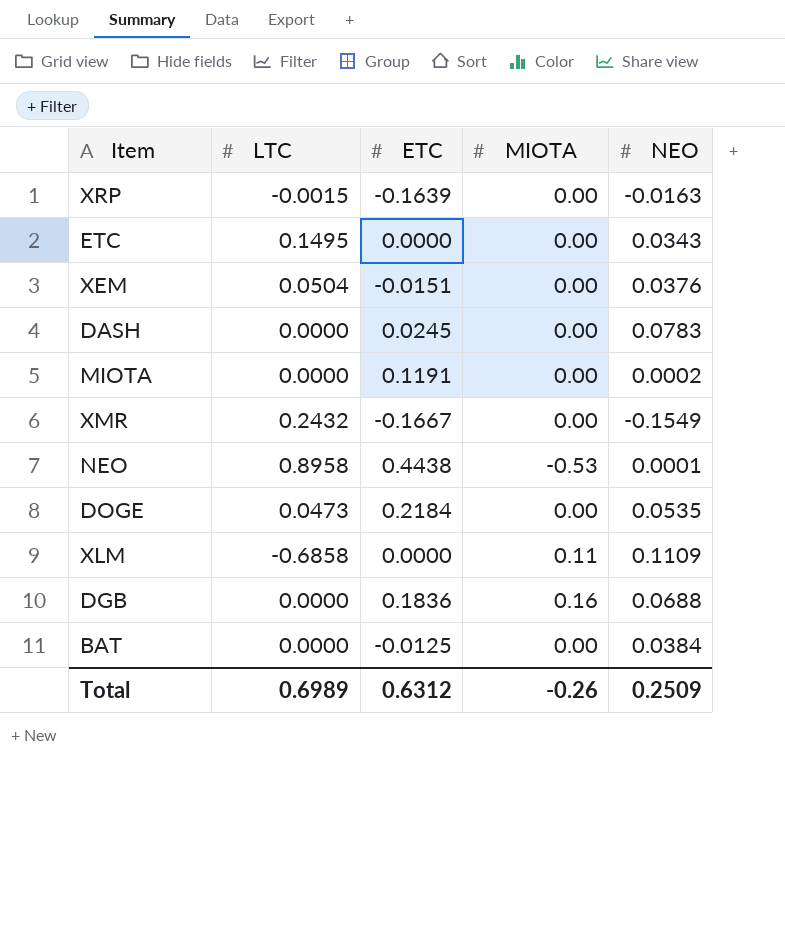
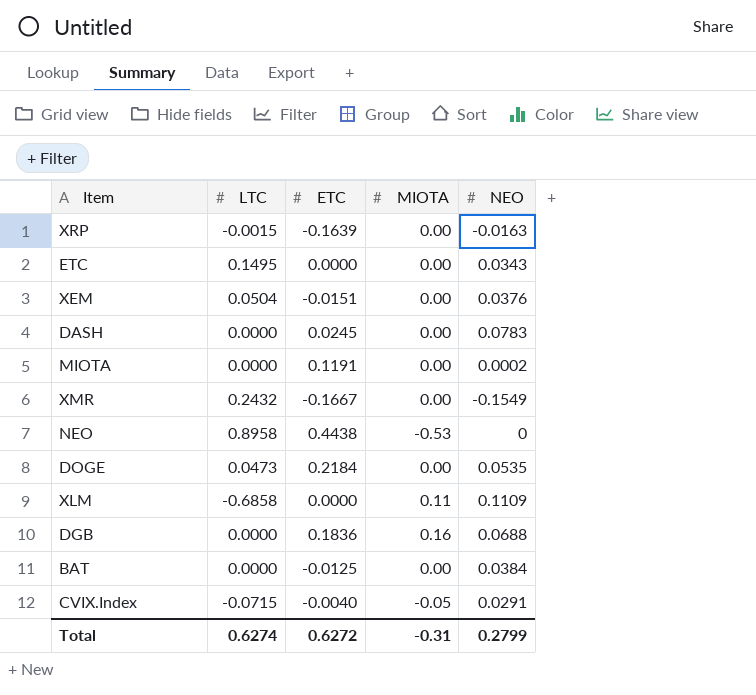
NEO | NEO: 0.0001 -> 0
row CVIX.Index: none -> -0.0715 | -0.0040 | -0.05 | 0.0291
Total | LTC: 0.6989 -> 0.6274
Total | ETC: 0.6312 -> 0.6272
Total | MIOTA: -0.26 -> -0.31
Total | NEO: 0.2509 -> 0.2799

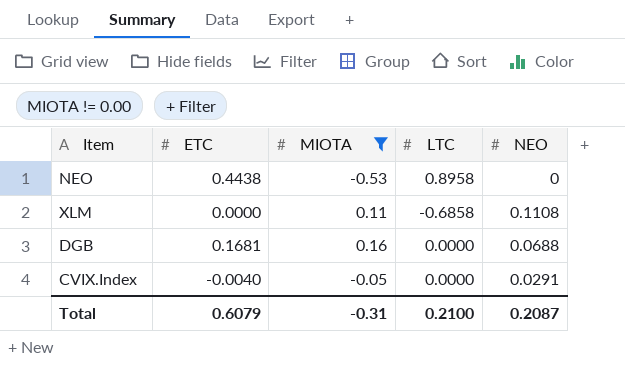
filter: none -> MIOTA != 0.00
column LTC | position: 2 -> 4
XLM | NEO: 0.1109 -> 0.1108
DGB | ETC: 0.1836 -> 0.1681
CVIX.Index | LTC: -0.0715 -> 0.0000
Total | ETC: 0.6272 -> 0.6079
Total | LTC: 0.6274 -> 0.2100
Total | NEO: 0.2799 -> 0.2087

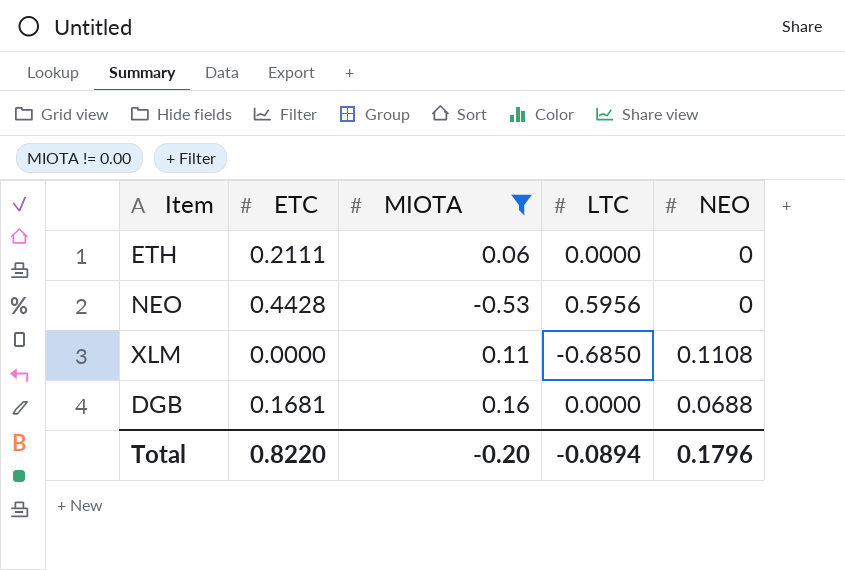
row CVIX.Index: -0.0040 | -0.05 | 0.0000 | 0.0291 -> none
row ETH: none -> 0.2111 | 0.06 | 0.0000 | 0
NEO | ETC: 0.4438 -> 0.4428
NEO | LTC: 0.8958 -> 0.5956
XLM | LTC: -0.6858 -> -0.6850
Total | ETC: 0.6079 -> 0.8220
Total | MIOTA: -0.31 -> -0.20
Total | LTC: 0.2100 -> -0.0894
Total | NEO: 0.2087 -> 0.1796

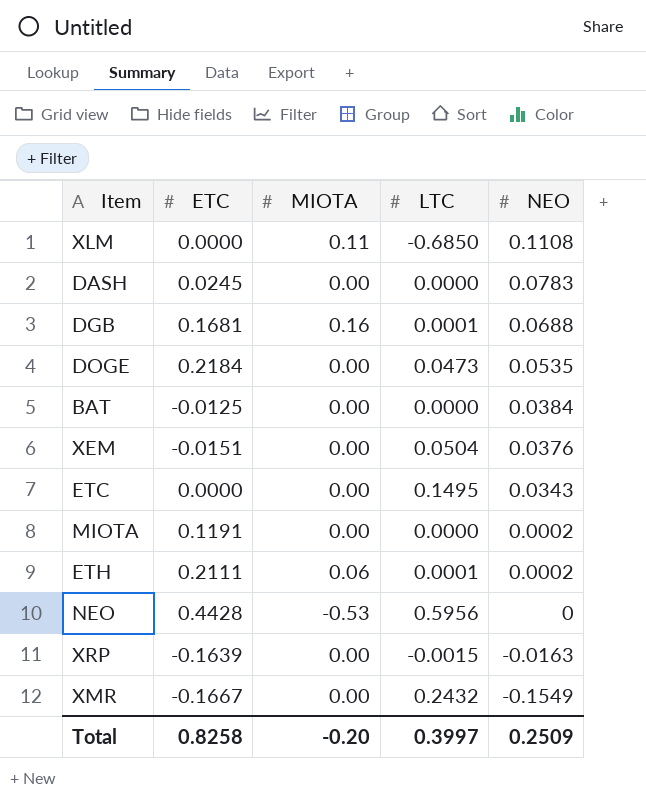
filter: MIOTA != 0.00 -> none
row order: none -> NEO descending
DGB | LTC: 0.0000 -> 0.0001
ETH | LTC: 0.0000 -> 0.0001
ETH | NEO: 0 -> 0.0002
Total | ETC: 0.8220 -> 0.8258
Total | LTC: -0.0894 -> 0.3997
Total | NEO: 0.1796 -> 0.2509

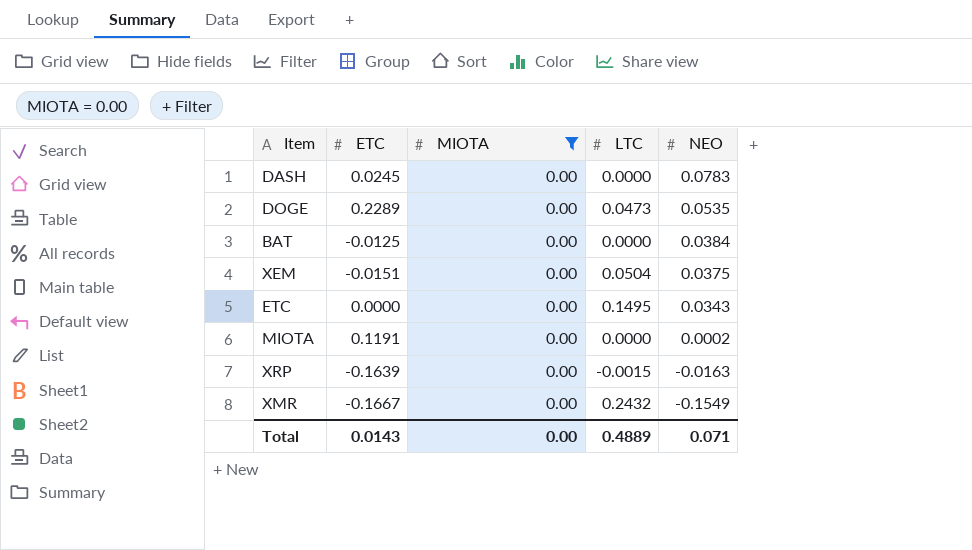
filter: none -> MIOTA = 0.00
DOGE | ETC: 0.2184 -> 0.2289
XEM | NEO: 0.0376 -> 0.0375
Total | ETC: 0.8258 -> 0.0143
Total | MIOTA: -0.20 -> 0.00
Total | LTC: 0.3997 -> 0.4889
Total | NEO: 0.2509 -> 0.071

